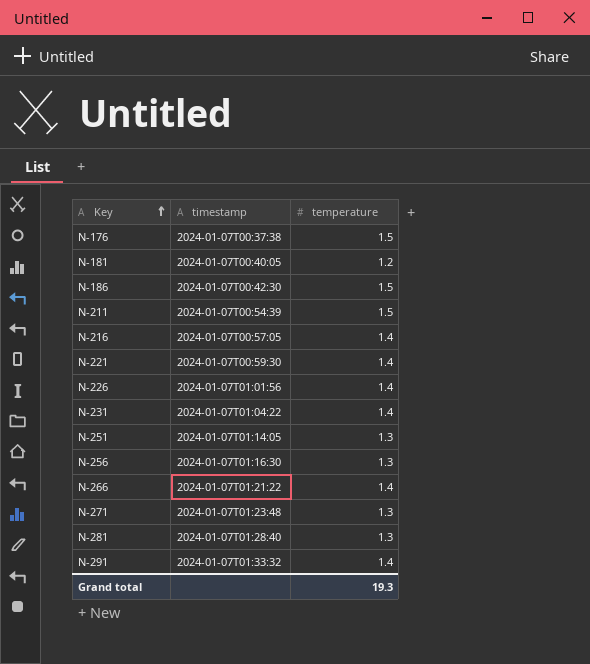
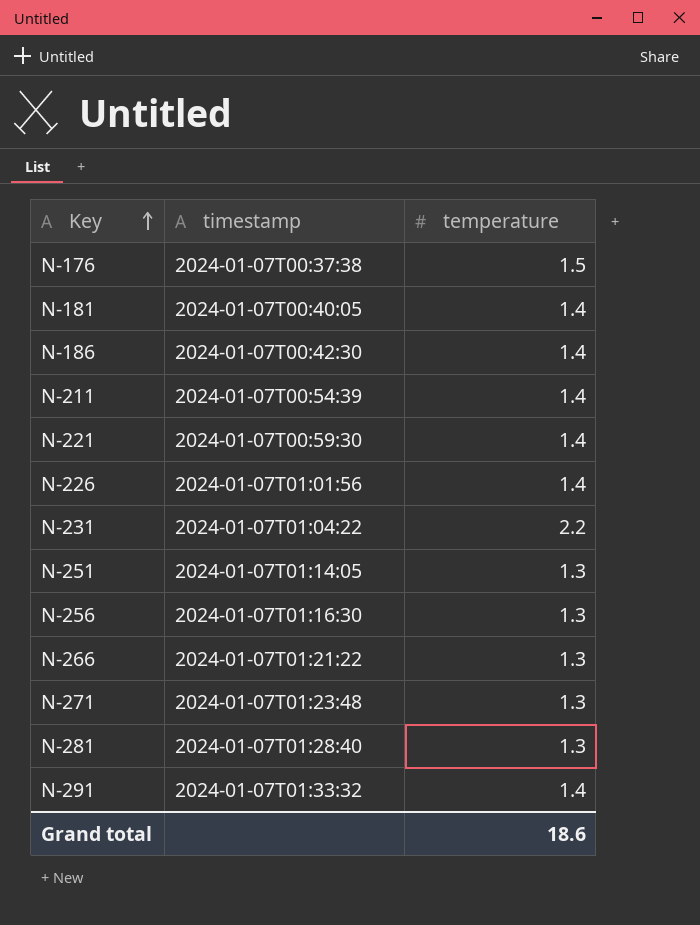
row N-216: 2024-01-07T00:57:05 | 1.4 -> none
N-181 | temperature: 1.2 -> 1.4
N-186 | temperature: 1.5 -> 1.4
N-211 | temperature: 1.5 -> 1.4
N-231 | temperature: 1.4 -> 2.2
N-266 | temperature: 1.4 -> 1.3
Grand total | temperature: 19.3 -> 18.6

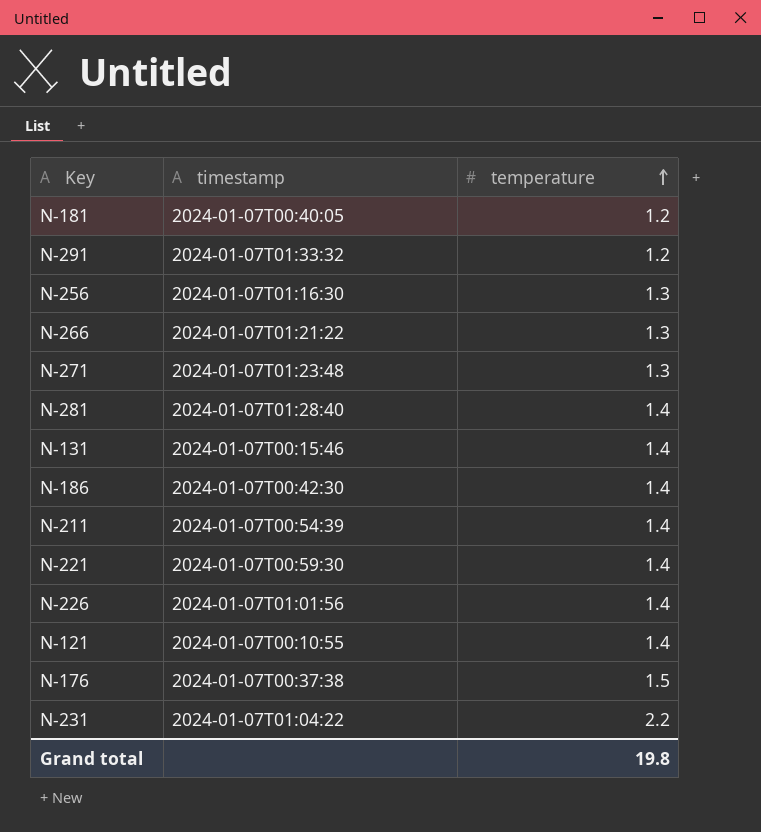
row order: Key ascending -> temperature ascending
row N-251: 2024-01-07T01:14:05 | 1.3 -> none
N-181 | temperature: 1.4 -> 1.2
N-291 | temperature: 1.4 -> 1.2
N-281 | temperature: 1.3 -> 1.4
row N-131: none -> 2024-01-07T00:15:46 | 1.4
row N-121: none -> 2024-01-07T00:10:55 | 1.4
Grand total | temperature: 18.6 -> 19.8

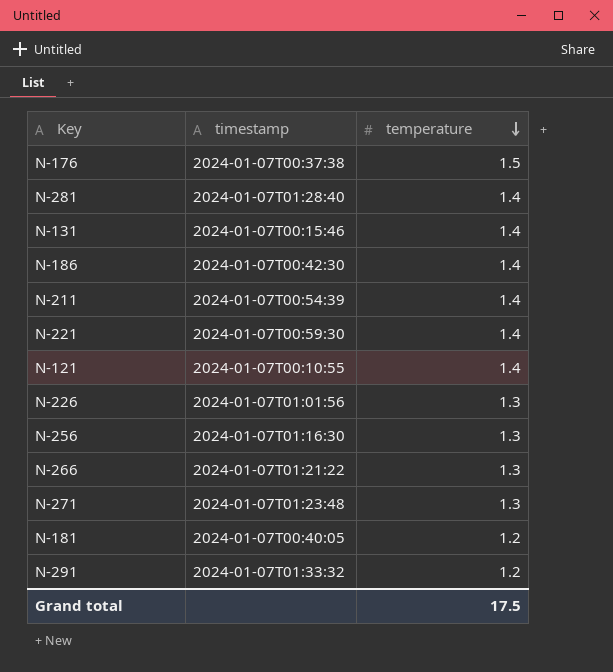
row order: temperature ascending -> temperature descending
row N-231: 2024-01-07T01:04:22 | 2.2 -> none
N-226 | temperature: 1.4 -> 1.3
Grand total | temperature: 19.8 -> 17.5

